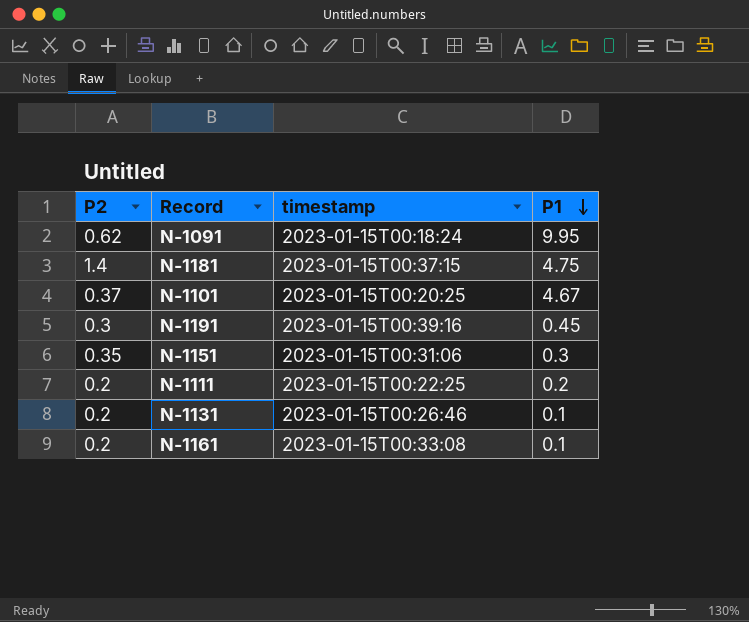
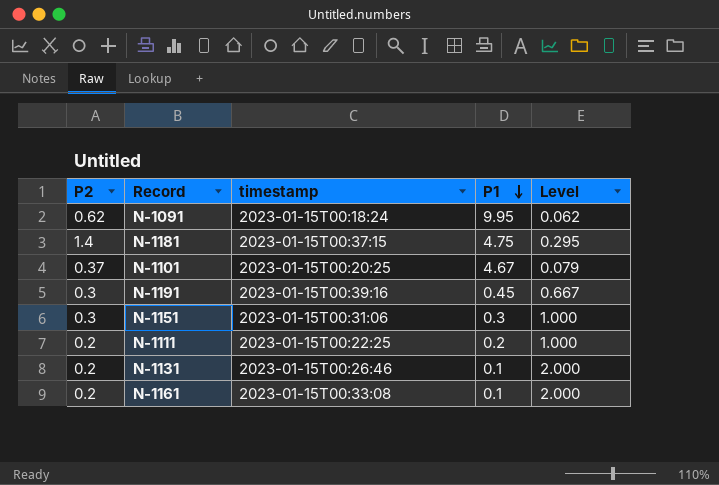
column Level | formula: none -> [P2] / [P1]
N-1151 | P2: 0.35 -> 0.3

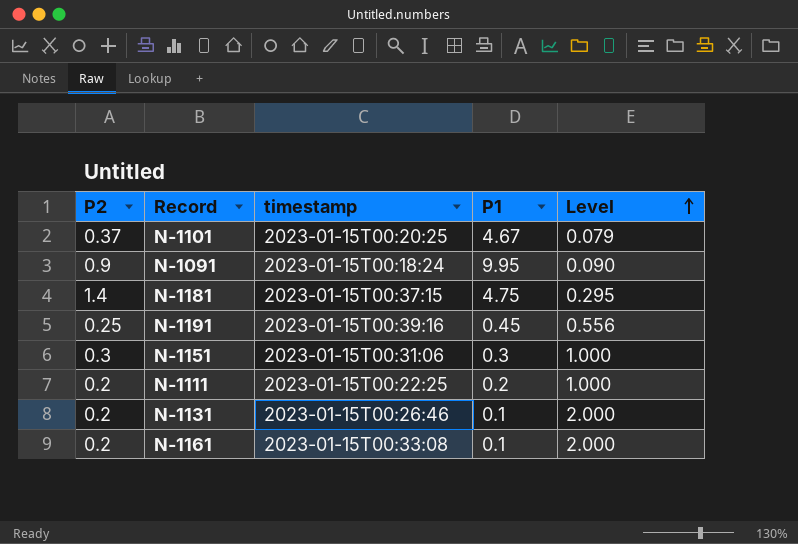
row order: P1 descending -> Level ascending
N-1091 | P2: 0.62 -> 0.9
N-1091 | Level: 0.062 -> 0.090
N-1191 | P2: 0.3 -> 0.25
N-1191 | Level: 0.667 -> 0.556

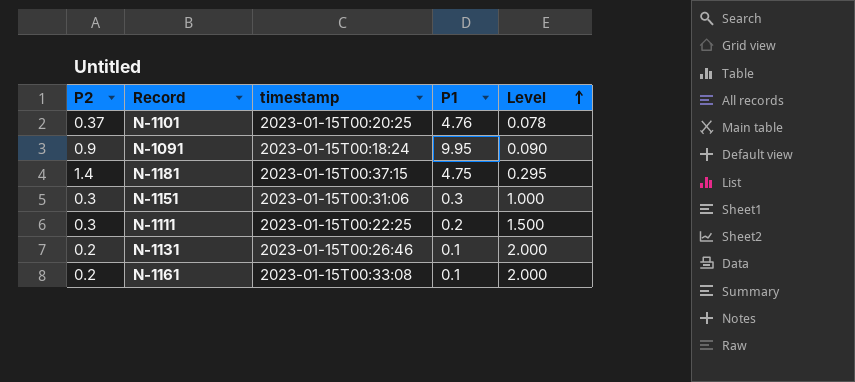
row N-1191: 0.25 | 2023-01-15T00:39:16 | 0.45 | 0.556 -> none
N-1101 | P1: 4.67 -> 4.76
N-1101 | Level: 0.079 -> 0.078
N-1111 | P2: 0.2 -> 0.3
N-1111 | Level: 1.000 -> 1.500

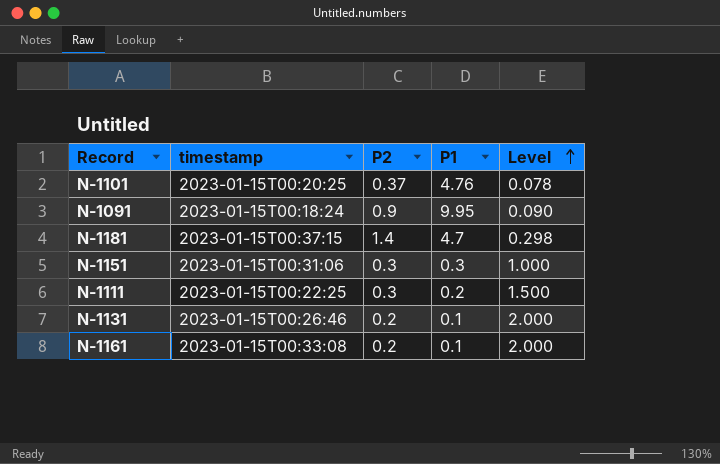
column P2 | position: 1 -> 3
N-1181 | P1: 4.75 -> 4.7
N-1181 | Level: 0.295 -> 0.298

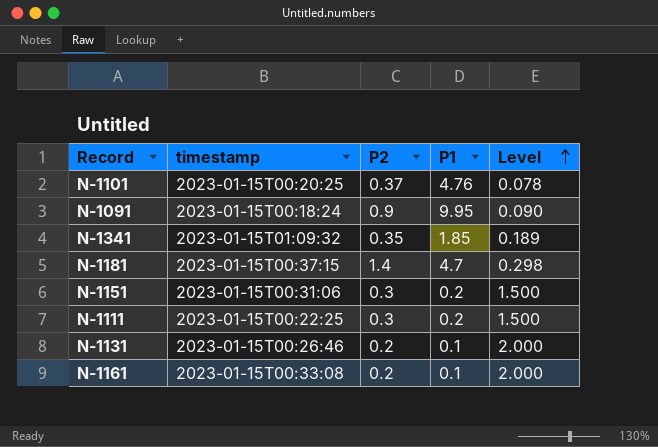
row N-1341: none -> 2023-01-15T01:09:32 | 0.35 | 1.85 | 0.189
N-1151 | P1: 0.3 -> 0.2
N-1151 | Level: 1.000 -> 1.500

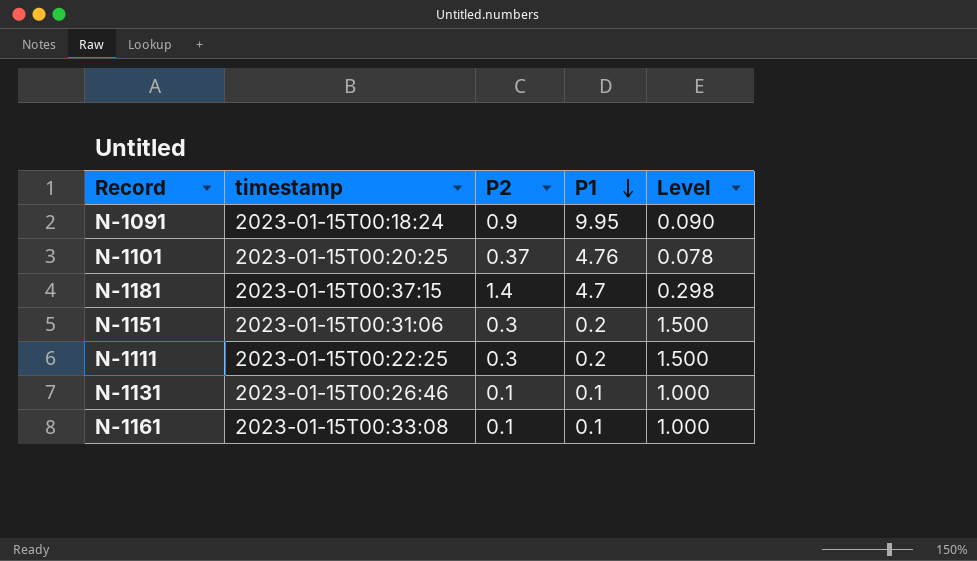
row order: Level ascending -> P1 descending
row N-1341: 2023-01-15T01:09:32 | 0.35 | 1.85 | 0.189 -> none
N-1131 | P2: 0.2 -> 0.1
N-1131 | Level: 2.000 -> 1.000
N-1161 | P2: 0.2 -> 0.1
N-1161 | Level: 2.000 -> 1.000

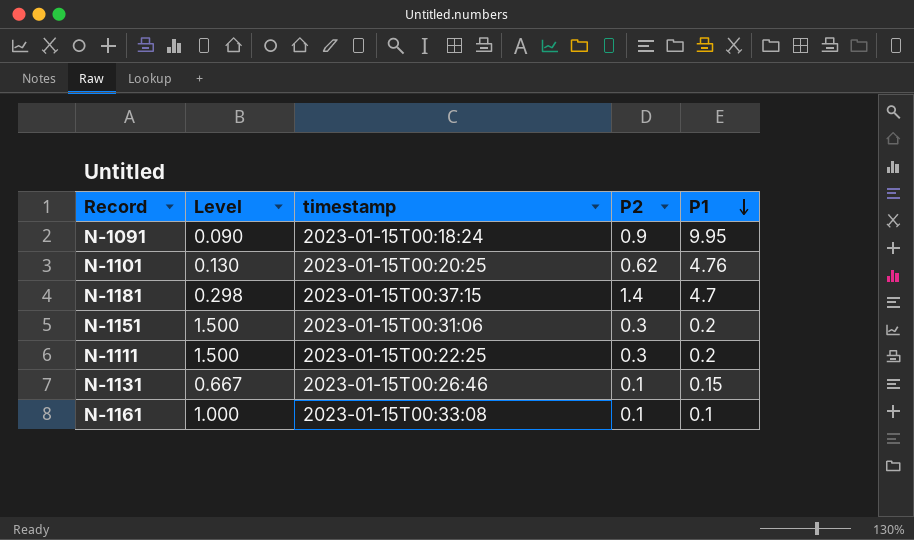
column Level | position: 5 -> 2
N-1101 | Level: 0.078 -> 0.130
N-1101 | P2: 0.37 -> 0.62
N-1131 | Level: 1.000 -> 0.667
N-1131 | P1: 0.1 -> 0.15

